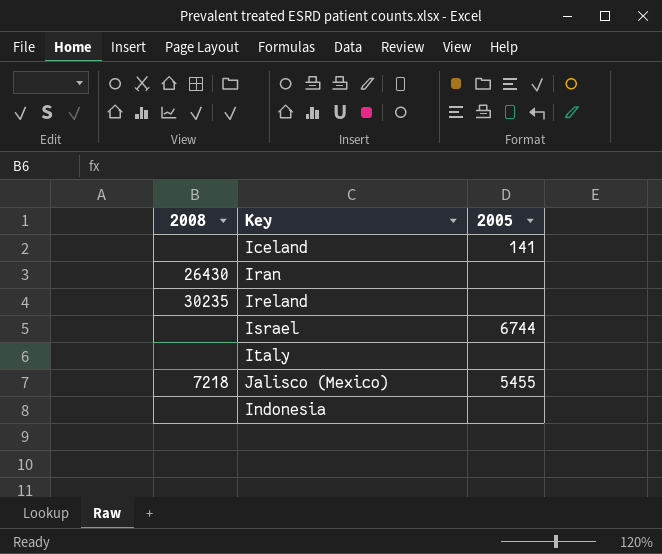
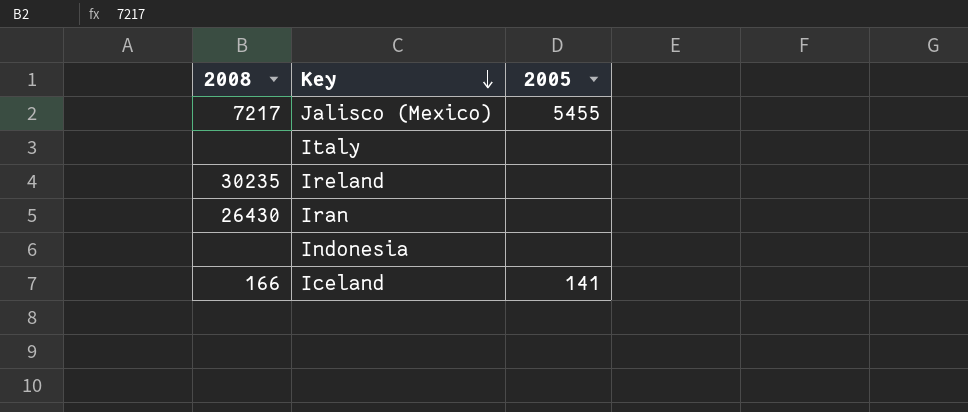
row order: none -> Key descending
row Israel: none | 6744 -> none
Jalisco (Mexico) | 2008: 7218 -> 7217
Iceland | 2008: none -> 166

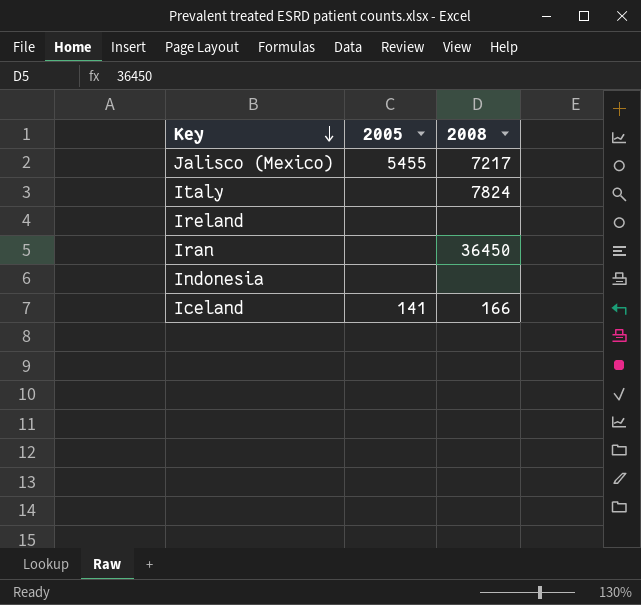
column 2008 | position: 1 -> 3
Italy | 2008: none -> 7824
Ireland | 2008: 30235 -> none
Iran | 2008: 26430 -> 36450

